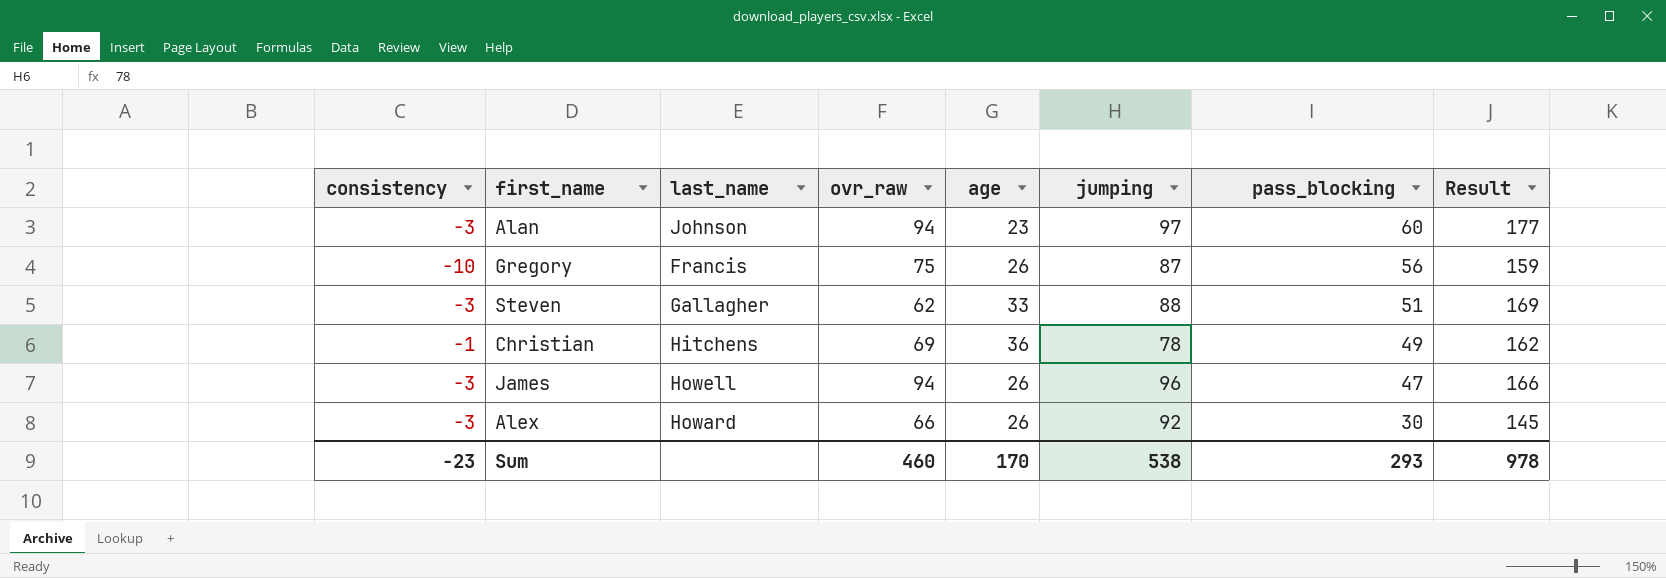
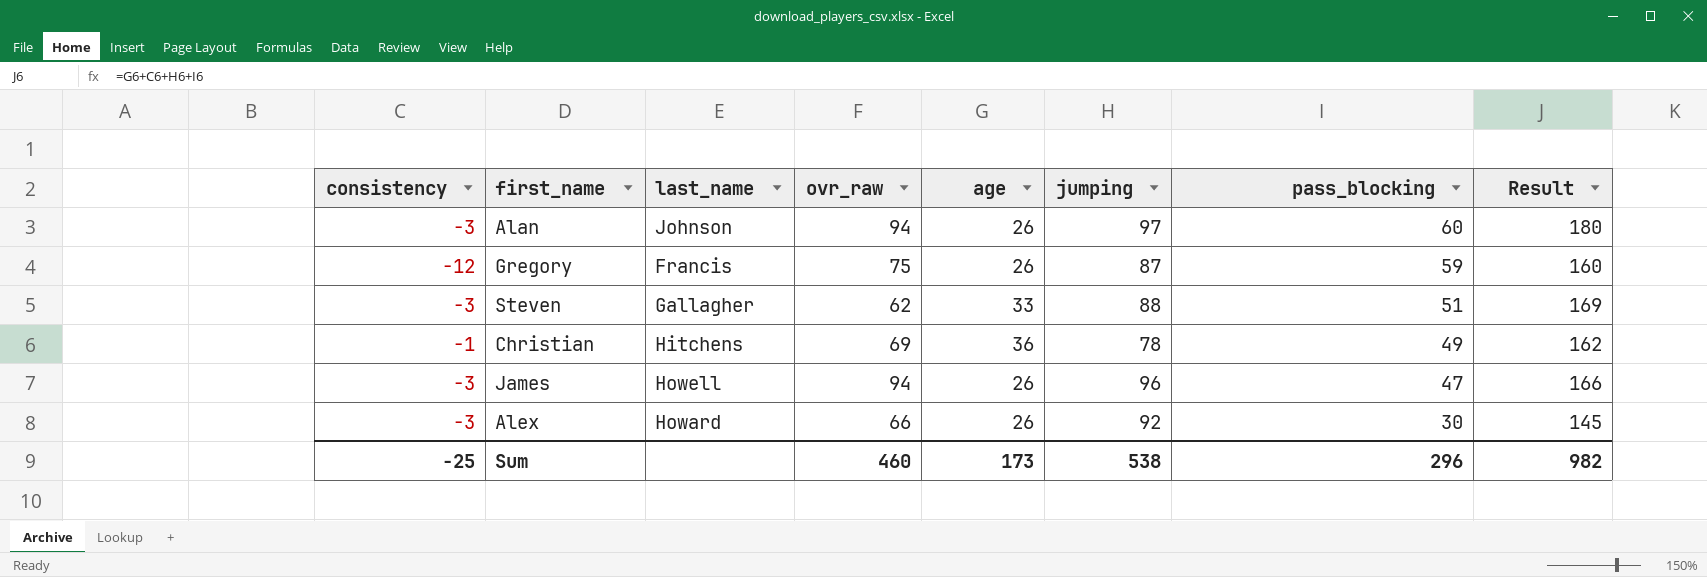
Alan | age: 23 -> 26
Alan | Result: 177 -> 180
Gregory | consistency: -10 -> -12
Gregory | pass_blocking: 56 -> 59
Gregory | Result: 159 -> 160
Sum | consistency: -23 -> -25
Sum | age: 170 -> 173
Sum | pass_blocking: 293 -> 296
Sum | Result: 978 -> 982

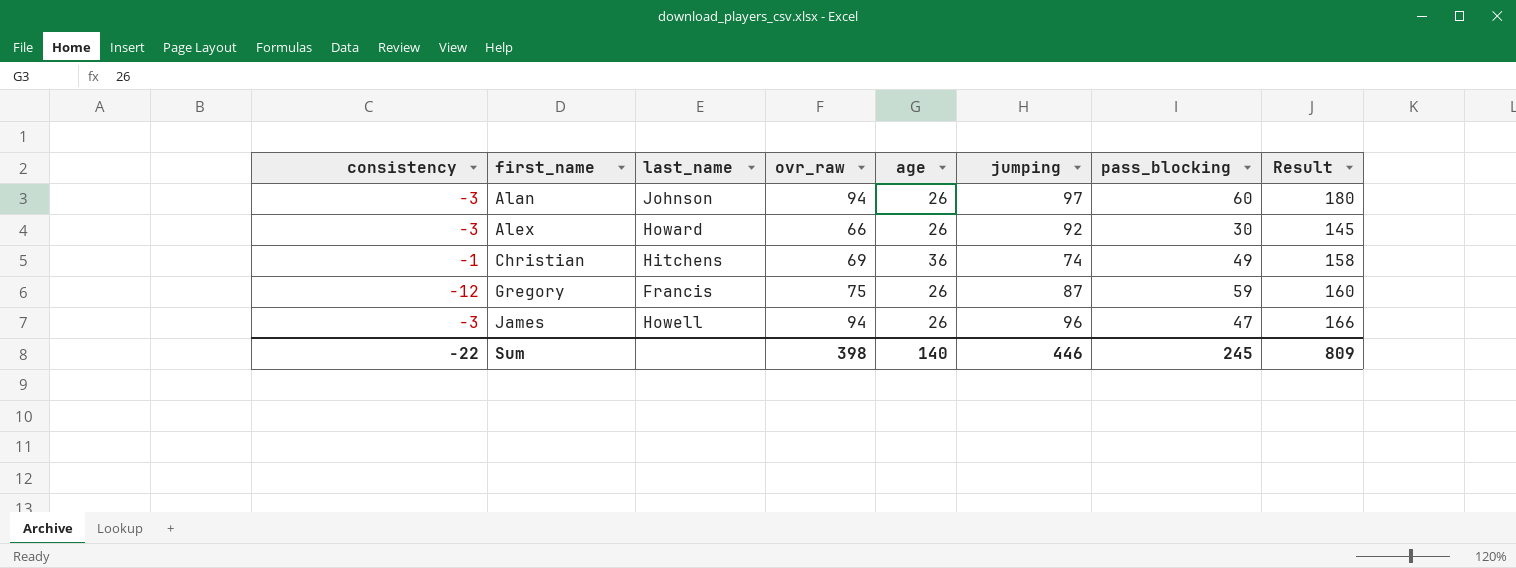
row order: pass_blocking descending -> first_name ascending
row Steven: -3 | Gallagher | 62 | 33 | 88 | 51 | 169 -> none
Christian | jumping: 78 -> 74
Christian | Result: 162 -> 158
Sum | consistency: -25 -> -22
Sum | ovr_raw: 460 -> 398
Sum | age: 173 -> 140
Sum | jumping: 538 -> 446
Sum | pass_blocking: 296 -> 245
Sum | Result: 982 -> 809

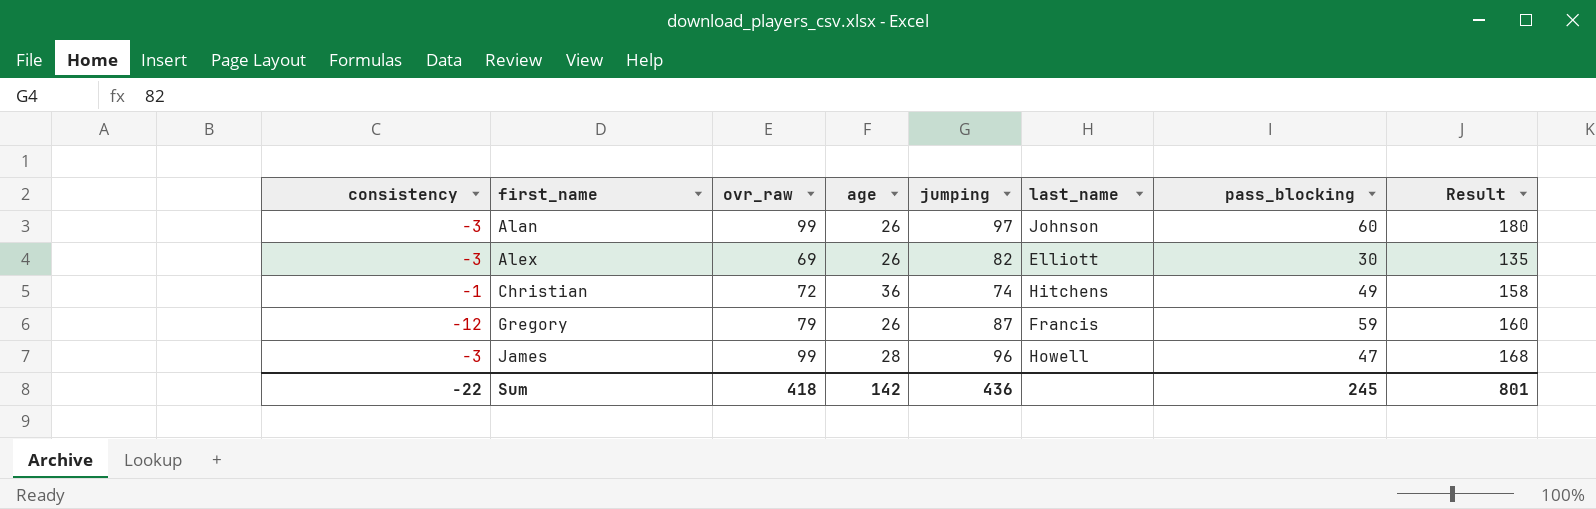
column last_name | position: 3 -> 6
Alan | ovr_raw: 94 -> 99
Alex | ovr_raw: 66 -> 69
Alex | jumping: 92 -> 82
Alex | last_name: Howard -> Elliott
Alex | Result: 145 -> 135
Christian | ovr_raw: 69 -> 72
Gregory | ovr_raw: 75 -> 79
James | ovr_raw: 94 -> 99
James | age: 26 -> 28
James | Result: 166 -> 168
Sum | ovr_raw: 398 -> 418
Sum | age: 140 -> 142
Sum | jumping: 446 -> 436
Sum | Result: 809 -> 801

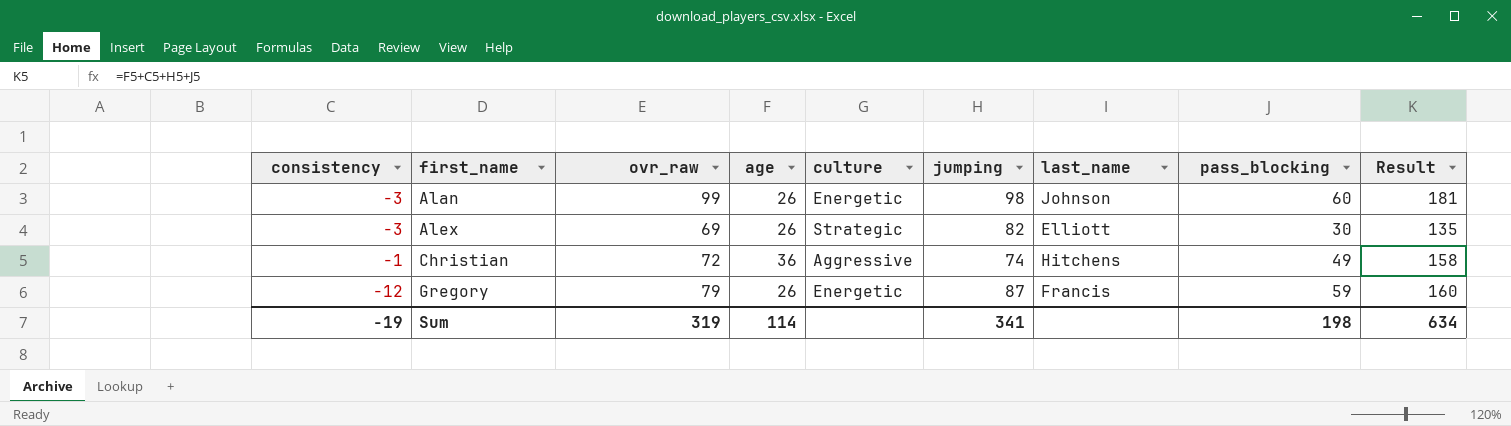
column culture | position: none -> 5
row James: -3 | 99 | 28 | 96 | Howell | 47 | 168 -> none
Alan | jumping: 97 -> 98
Alan | Result: 180 -> 181
Sum | consistency: -22 -> -19
Sum | ovr_raw: 418 -> 319
Sum | age: 142 -> 114
Sum | jumping: 436 -> 341
Sum | pass_blocking: 245 -> 198
Sum | Result: 801 -> 634

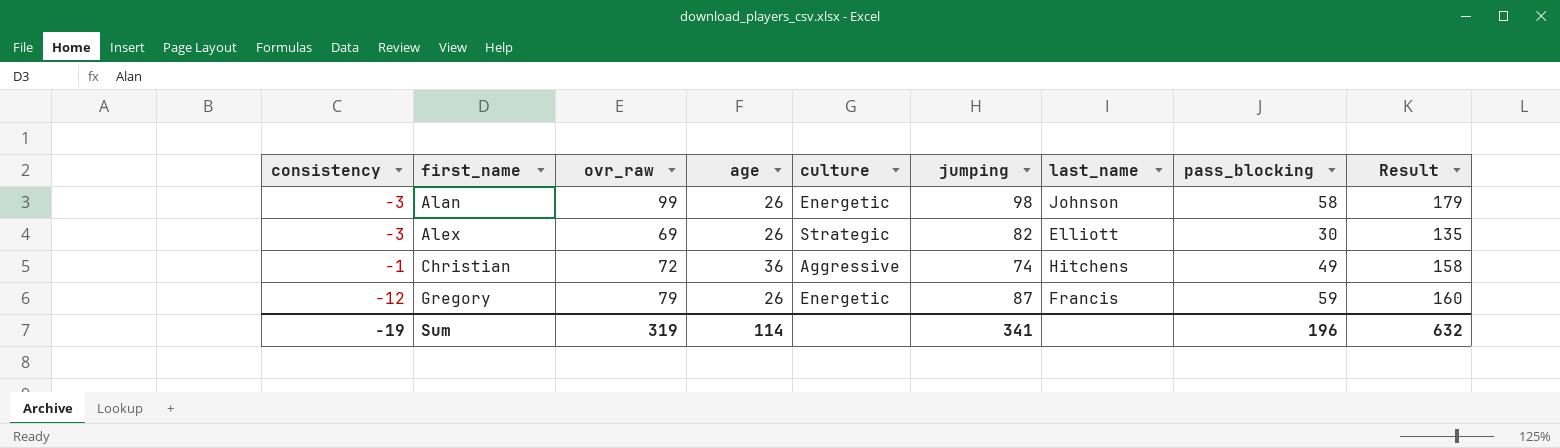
Alan | pass_blocking: 60 -> 58
Alan | Result: 181 -> 179
Sum | pass_blocking: 198 -> 196
Sum | Result: 634 -> 632

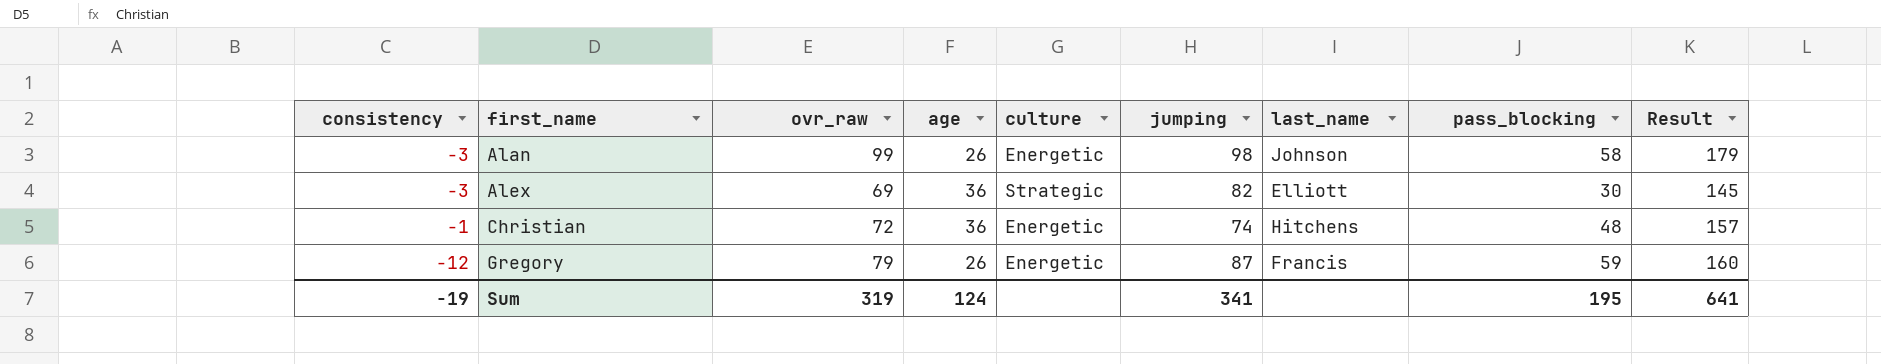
Alex | age: 26 -> 36
Alex | Result: 135 -> 145
Christian | culture: Aggressive -> Energetic
Christian | pass_blocking: 49 -> 48
Christian | Result: 158 -> 157
Sum | age: 114 -> 124
Sum | pass_blocking: 196 -> 195
Sum | Result: 632 -> 641

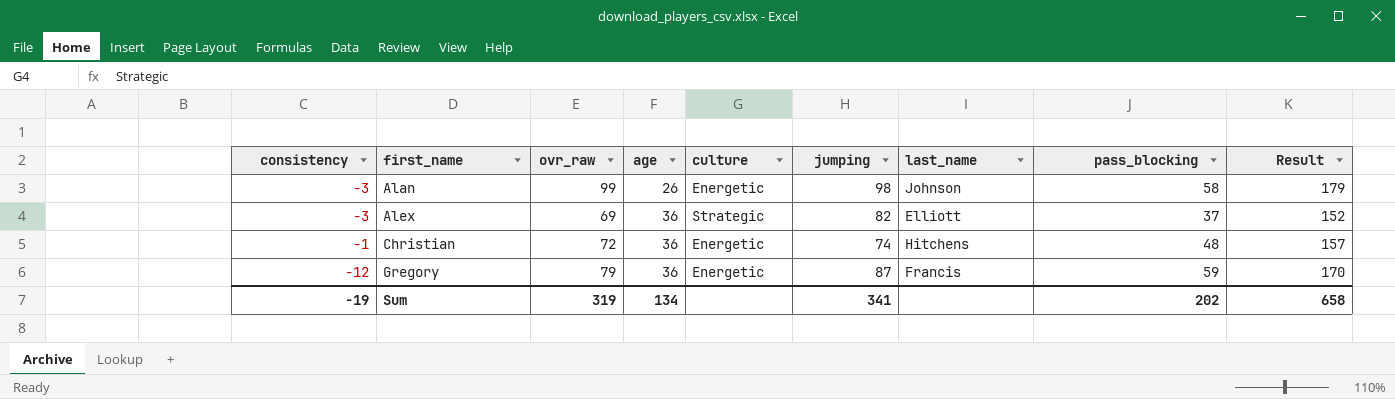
Alex | pass_blocking: 30 -> 37
Alex | Result: 145 -> 152
Gregory | age: 26 -> 36
Gregory | Result: 160 -> 170
Sum | age: 124 -> 134
Sum | pass_blocking: 195 -> 202
Sum | Result: 641 -> 658

